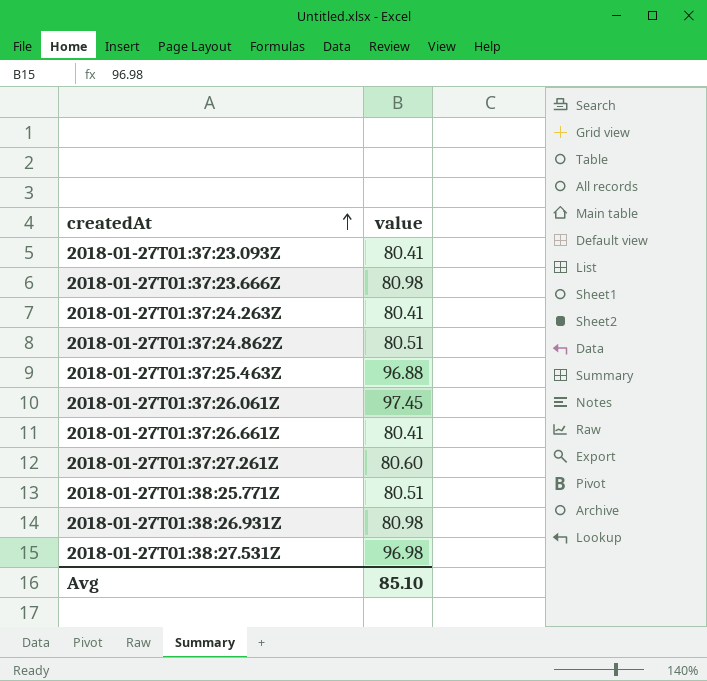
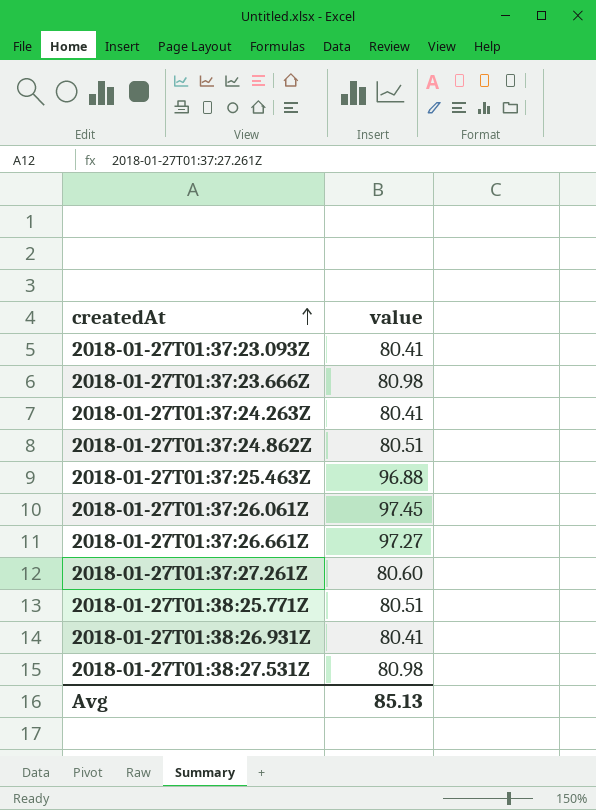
2018-01-27T01:37:26.661Z | value: 80.41 -> 97.27
2018-01-27T01:38:26.931Z | value: 80.98 -> 80.41
2018-01-27T01:38:27.531Z | value: 96.98 -> 80.98
Avg | value: 85.10 -> 85.13

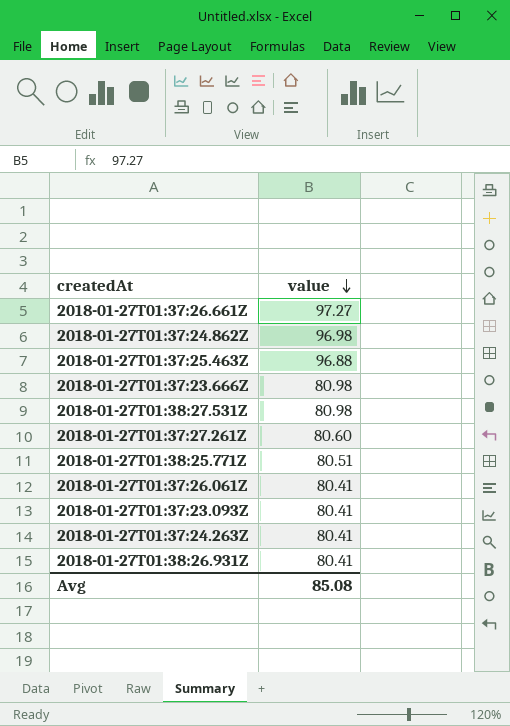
row order: createdAt ascending -> value descending
2018-01-27T01:37:24.862Z | value: 80.51 -> 96.98
2018-01-27T01:37:26.061Z | value: 97.45 -> 80.41
Avg | value: 85.13 -> 85.08

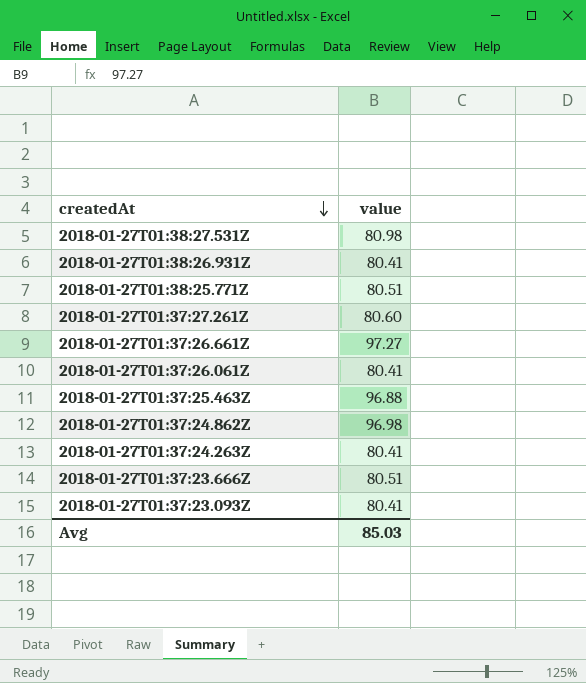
row order: value descending -> createdAt descending
2018-01-27T01:37:23.666Z | value: 80.98 -> 80.51
Avg | value: 85.08 -> 85.03

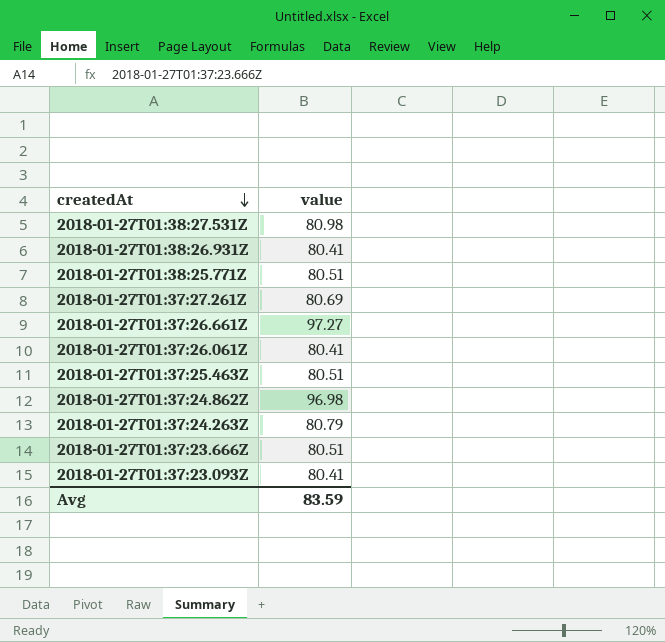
2018-01-27T01:37:27.261Z | value: 80.60 -> 80.69
2018-01-27T01:37:25.463Z | value: 96.88 -> 80.51
2018-01-27T01:37:24.263Z | value: 80.41 -> 80.79
Avg | value: 85.03 -> 83.59

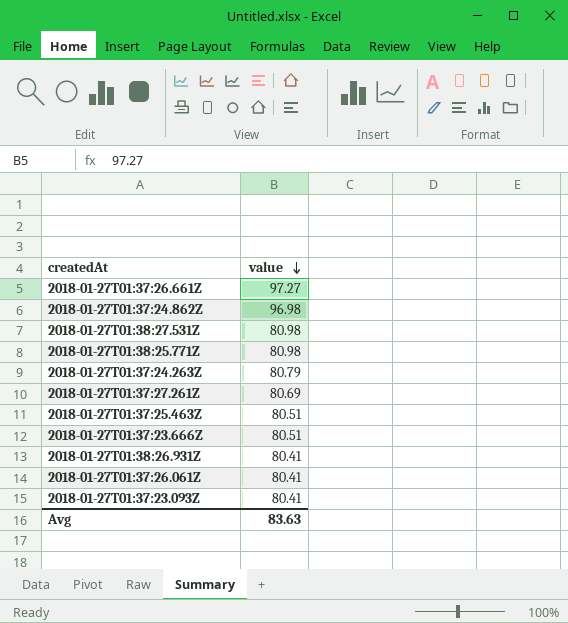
row order: createdAt descending -> value descending
2018-01-27T01:38:25.771Z | value: 80.51 -> 80.98
Avg | value: 83.59 -> 83.63

